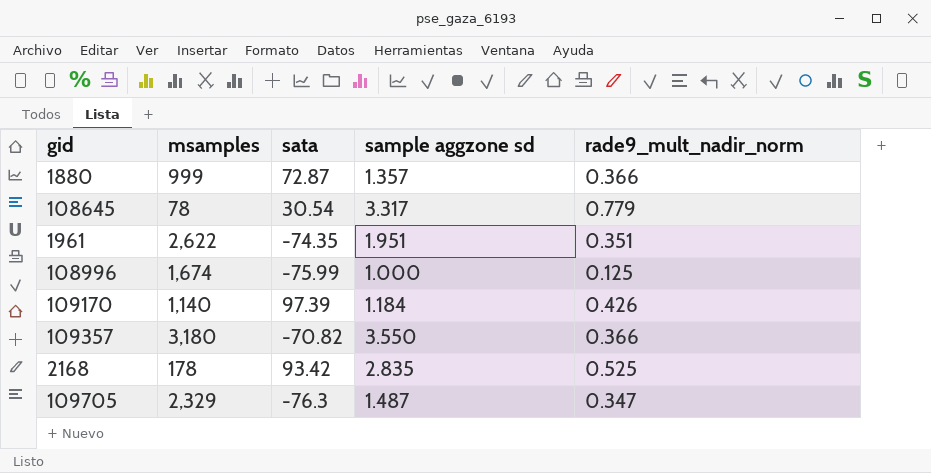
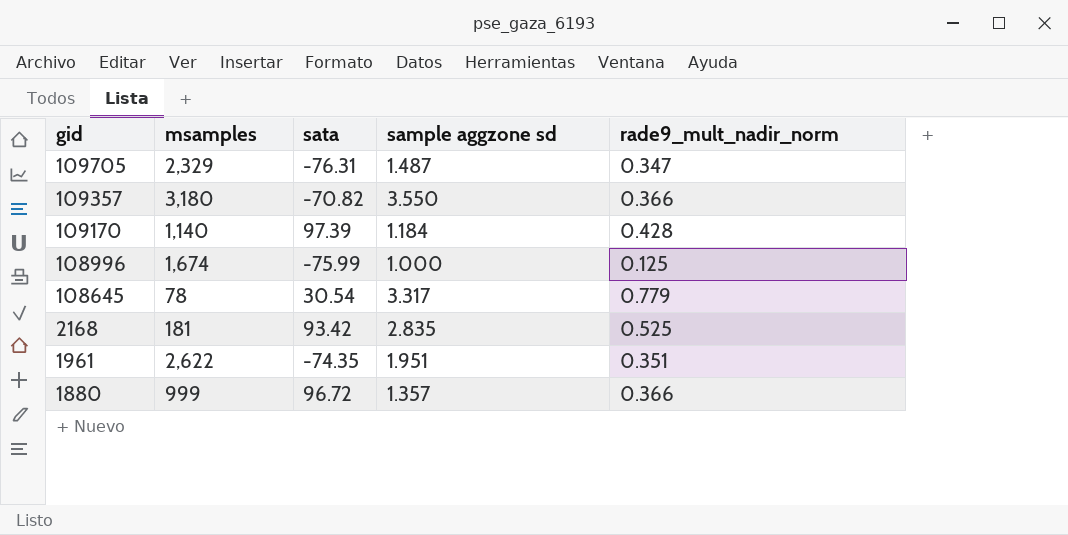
row order: none -> gid descending
109705 | sata: -76.3 -> -76.31
109170 | rade9_mult_nadir_norm: 0.426 -> 0.428
2168 | msamples: 178 -> 181
1880 | sata: 72.87 -> 96.72

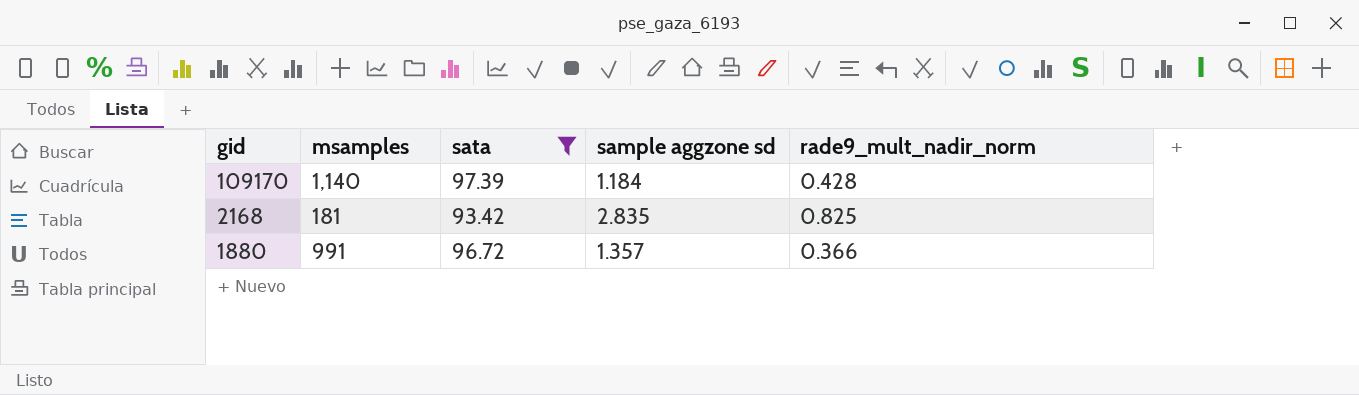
filter: none -> sata >= 93.42
2168 | rade9_mult_nadir_norm: 0.525 -> 0.825
1880 | msamples: 999 -> 991

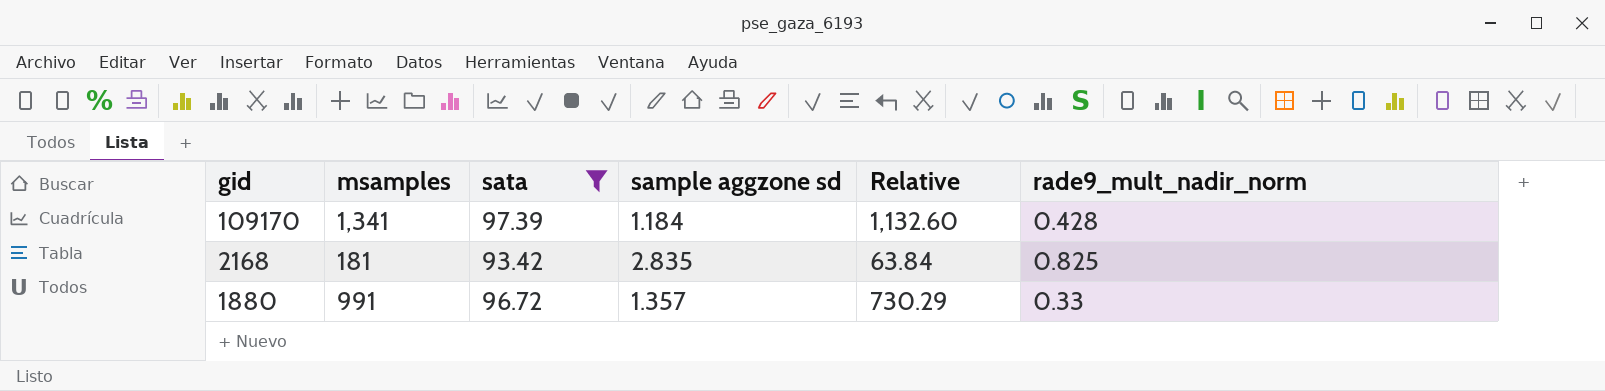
column Relative | formula: none -> [msamples] / [sample aggzone sd]
109170 | msamples: 1,140 -> 1,341
1880 | rade9_mult_nadir_norm: 0.366 -> 0.33

